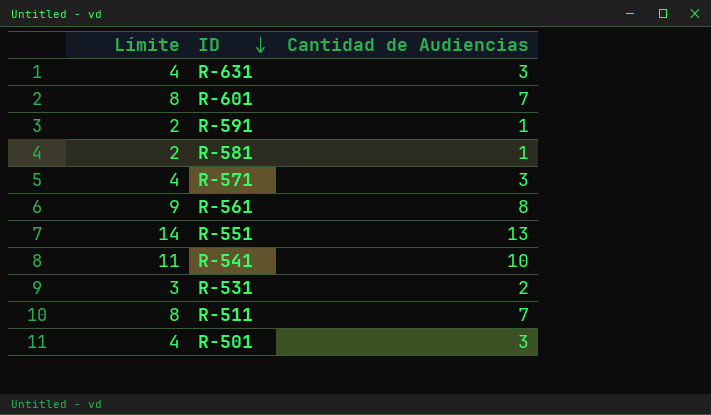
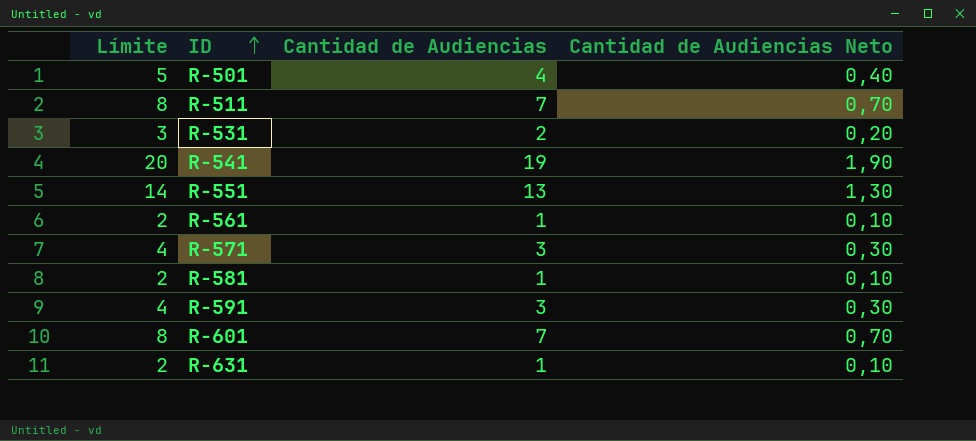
row order: ID descending -> ID ascending
column Cantidad de Audiencias Neto | formula: none -> [Cantidad de Audiencias] * 0,1
R-501 | Límite: 4 -> 5
R-501 | Cantidad de Audiencias: 3 -> 4
R-541 | Límite: 11 -> 20
R-541 | Cantidad de Audiencias: 10 -> 19
R-561 | Límite: 9 -> 2
R-561 | Cantidad de Audiencias: 8 -> 1
R-591 | Límite: 2 -> 4
R-591 | Cantidad de Audiencias: 1 -> 3
R-631 | Límite: 4 -> 2
R-631 | Cantidad de Audiencias: 3 -> 1

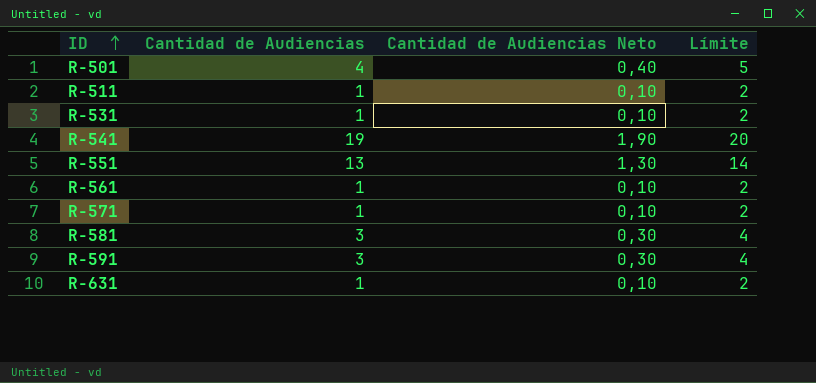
column Límite | position: 1 -> 4
row R-601: 8 | 7 | 0,70 -> none
R-511 | Cantidad de Audiencias: 7 -> 1
R-511 | Cantidad de Audiencias Neto: 0,70 -> 0,10
R-511 | Límite: 8 -> 2
R-531 | Cantidad de Audiencias: 2 -> 1
R-531 | Cantidad de Audiencias Neto: 0,20 -> 0,10
R-531 | Límite: 3 -> 2
R-571 | Cantidad de Audiencias: 3 -> 1
R-571 | Cantidad de Audiencias Neto: 0,30 -> 0,10
R-571 | Límite: 4 -> 2
R-581 | Cantidad de Audiencias: 1 -> 3
R-581 | Cantidad de Audiencias Neto: 0,10 -> 0,30
R-581 | Límite: 2 -> 4

